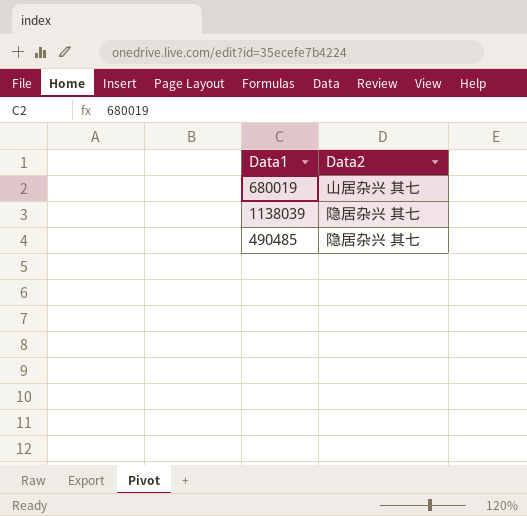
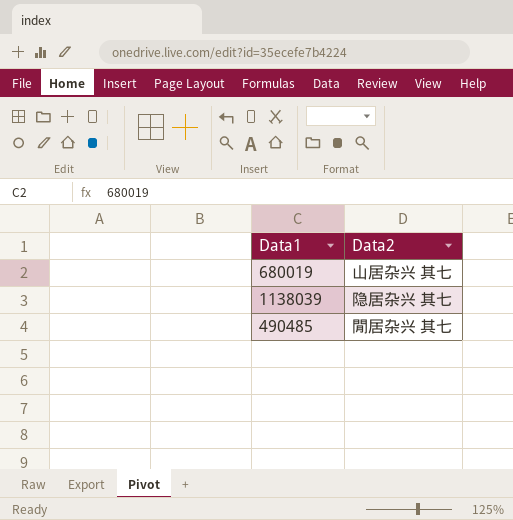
490485 | Data2: 隐居杂兴 其七 -> 閒居杂兴 其七

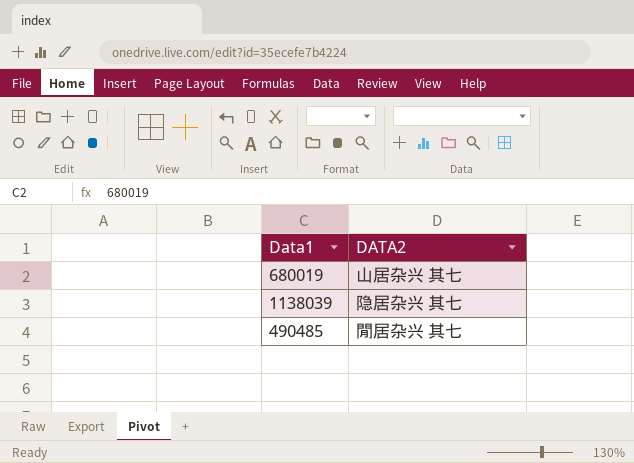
column name: Data2 -> DATA2

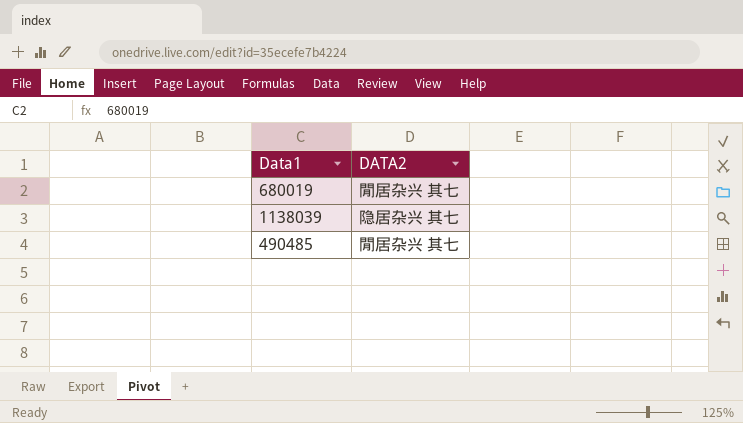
680019 | DATA2: 山居杂兴 其七 -> 閒居杂兴 其七

